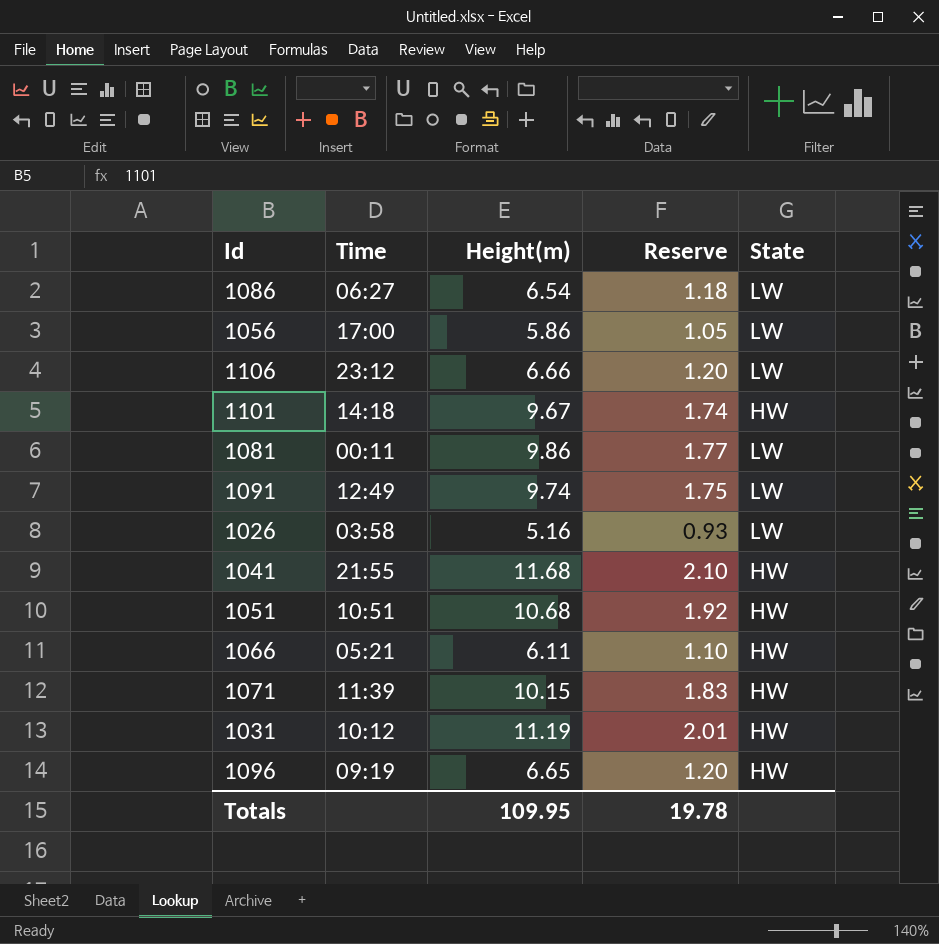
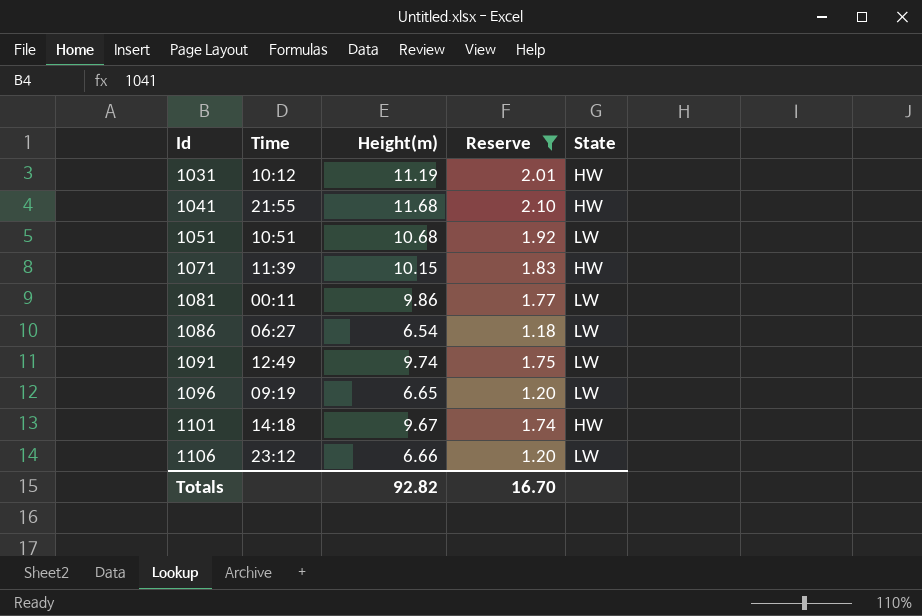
filter: none -> Reserve >= 1.18
row order: none -> Id ascending
1051 | State: HW -> LW
1096 | State: HW -> LW
Totals | Height(m): 109.95 -> 92.82
Totals | Reserve: 19.78 -> 16.70

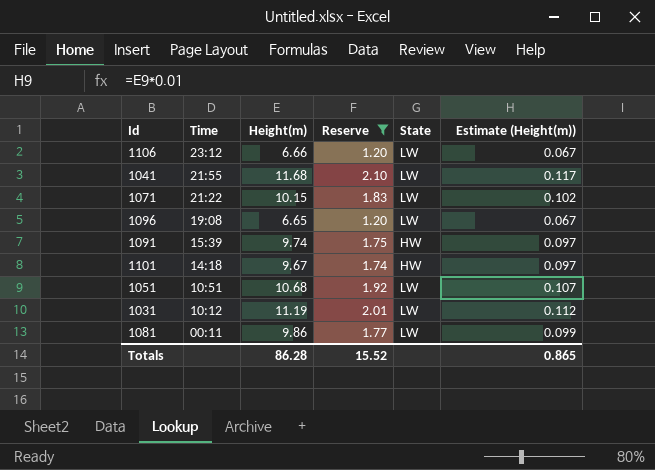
row order: Id ascending -> Time descending
column Estimate (Height(m)) | formula: none -> [Height(m)] * 0.01
row 1086: 06:27 | 6.54 | 1.18 | LW -> none
1041 | State: HW -> LW
1071 | Time: 11:39 -> 21:22
1071 | State: HW -> LW
1096 | Time: 09:19 -> 19:08
1091 | Time: 12:49 -> 15:39
1091 | State: LW -> HW
1031 | State: HW -> LW
Totals | Height(m): 92.82 -> 86.28
Totals | Reserve: 16.70 -> 15.52

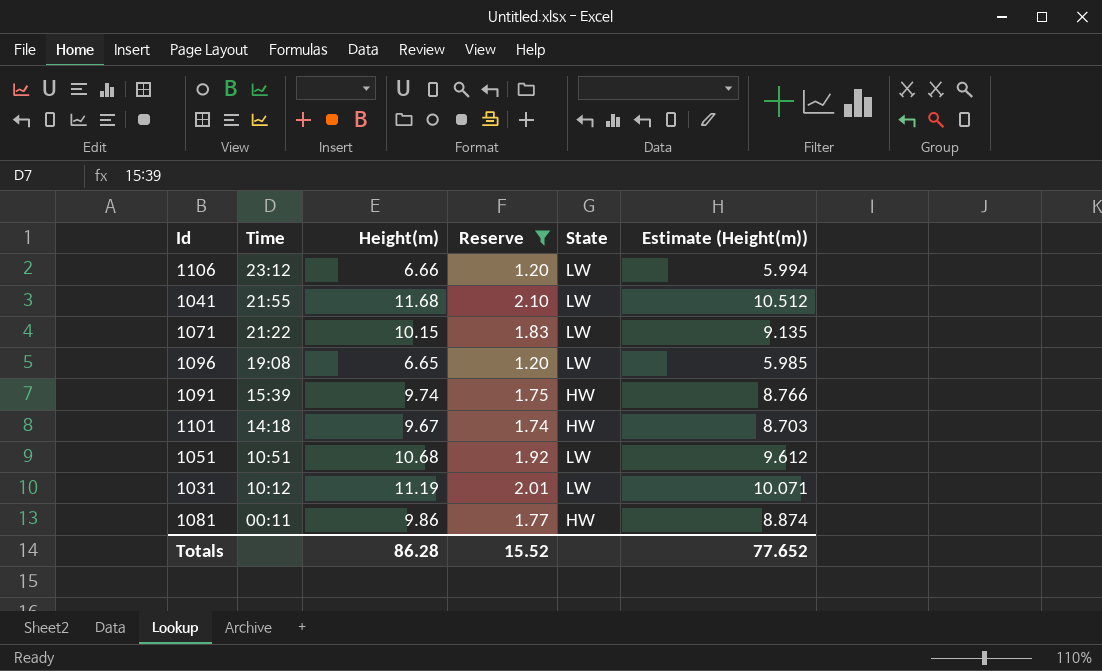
column Estimate (Height(m)) | formula: [Height(m)] * 0.01 -> [Height(m)] * 0.9
1081 | State: LW -> HW
Totals | Estimate (Height(m)): 0.865 -> 77.652

